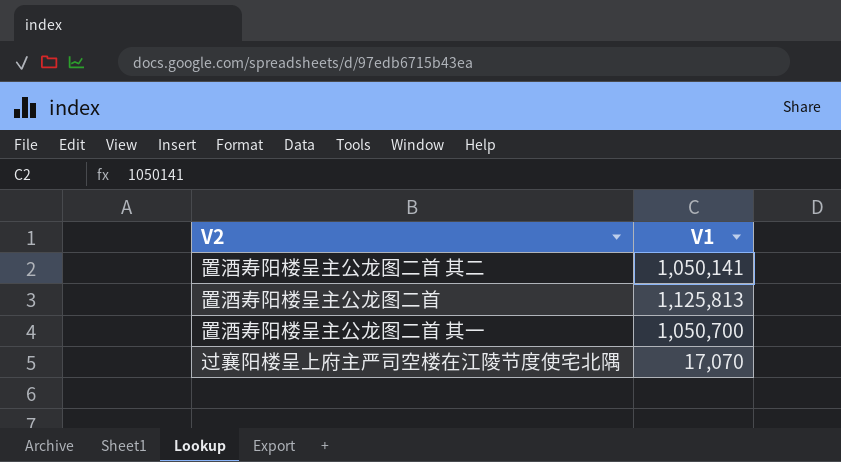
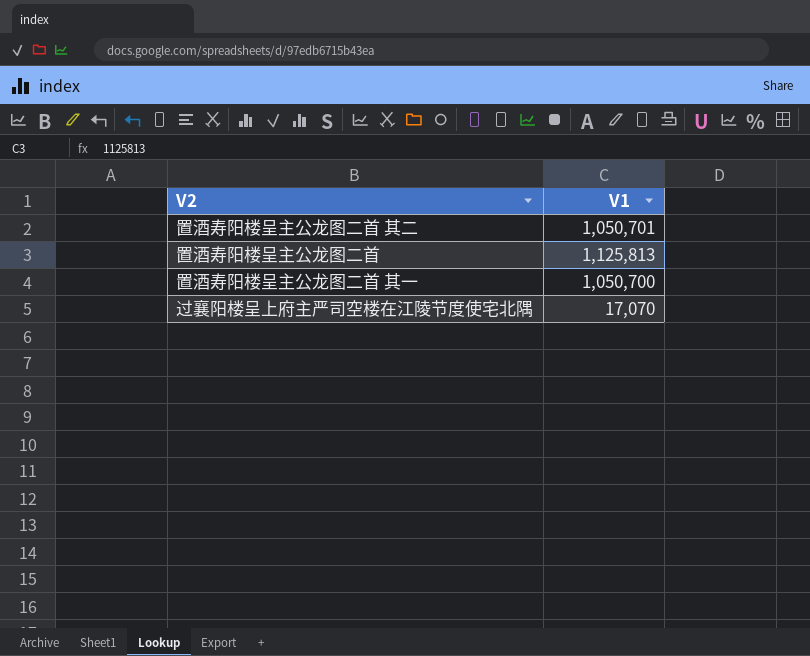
置酒寿阳楼呈主公龙图二首 其二 | V1: 1,050,141 -> 1,050,701

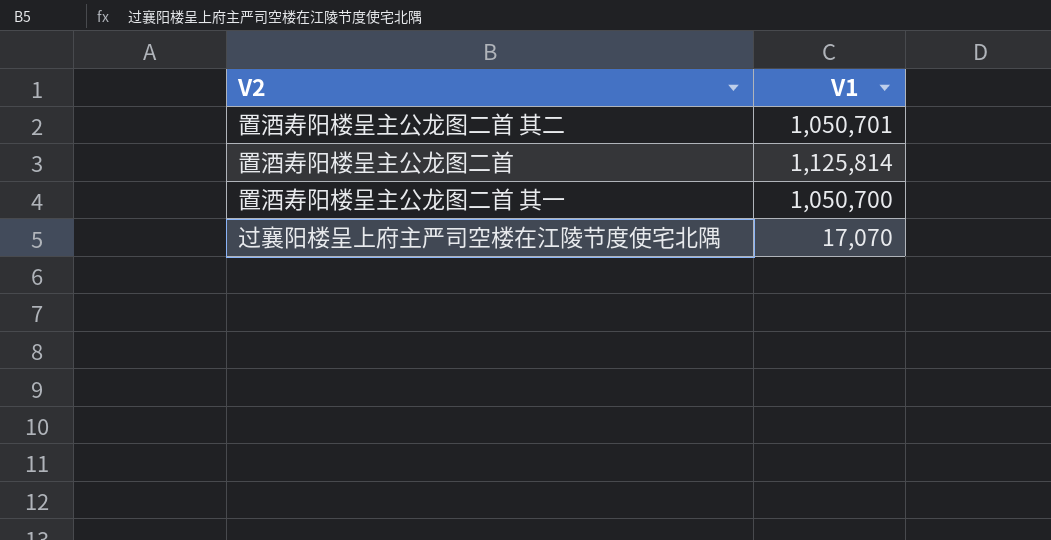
置酒寿阳楼呈主公龙图二首 | V1: 1,125,813 -> 1,125,814

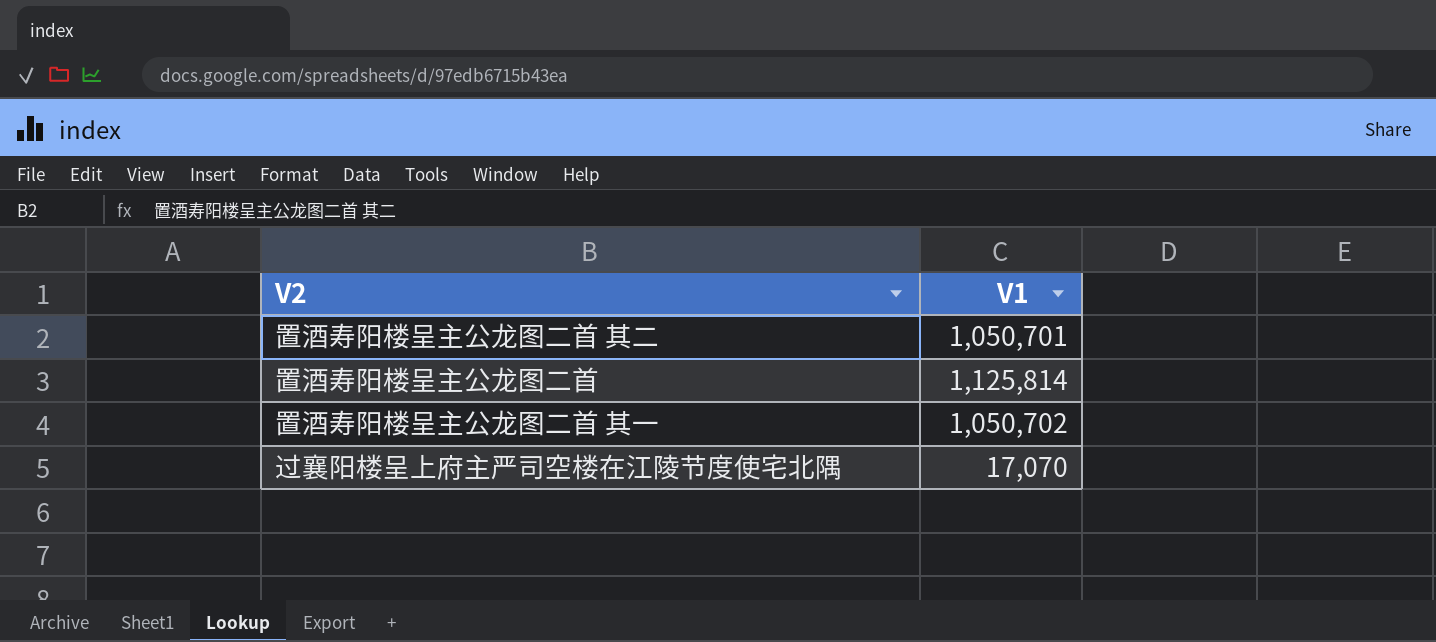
置酒寿阳楼呈主公龙图二首 其一 | V1: 1,050,700 -> 1,050,702

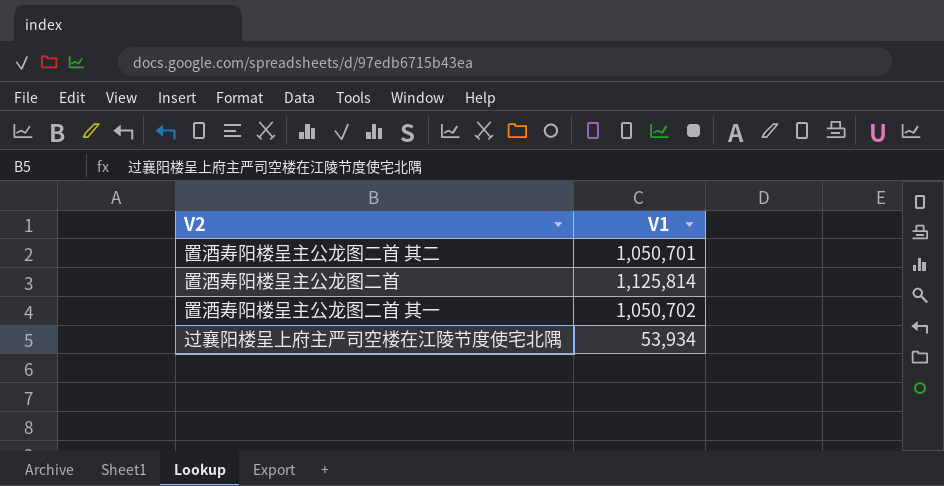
过襄阳楼呈上府主严司空楼在江陵节度使宅北隅 | V1: 17,070 -> 53,934

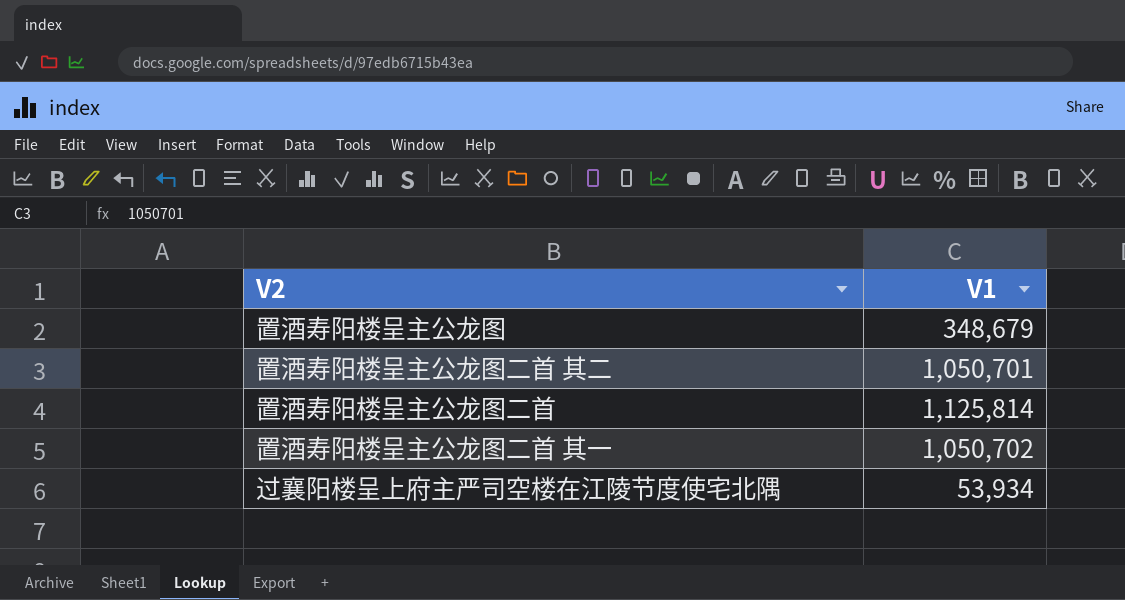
row 置酒寿阳楼呈主公龙图: none -> 348,679

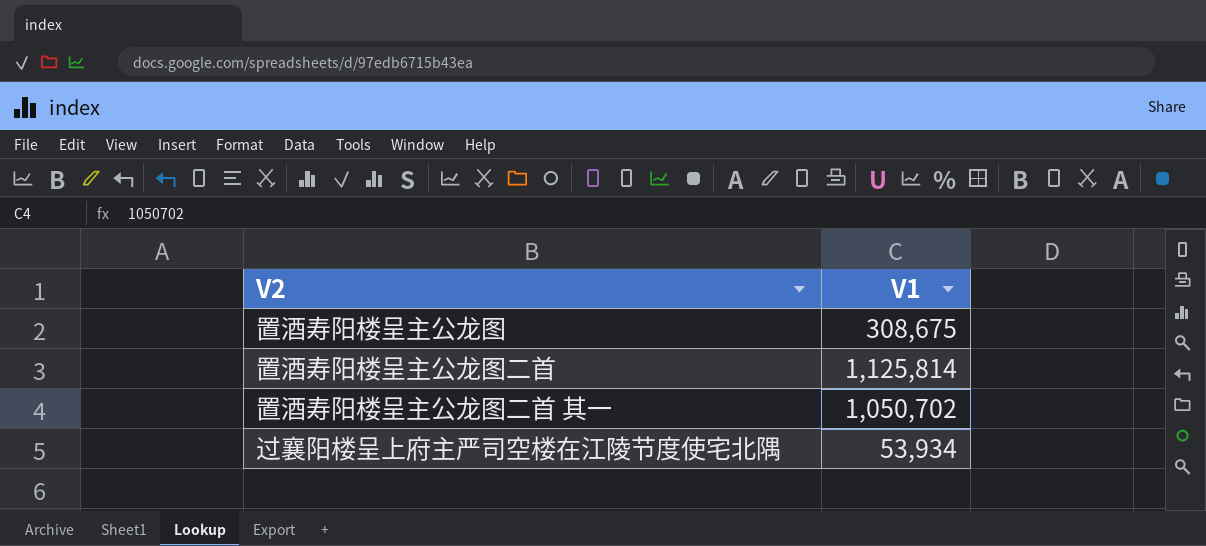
row 置酒寿阳楼呈主公龙图二首 其二: 1,050,701 -> none
置酒寿阳楼呈主公龙图 | V1: 348,679 -> 308,675

